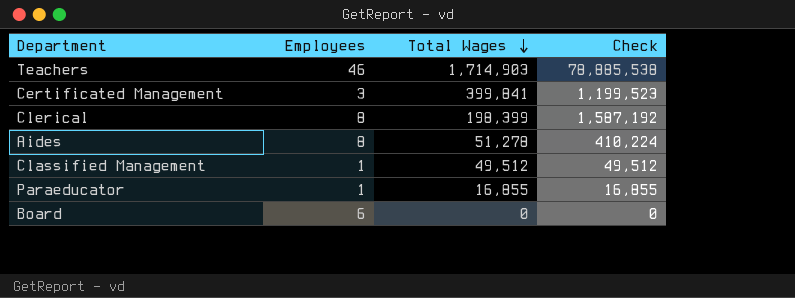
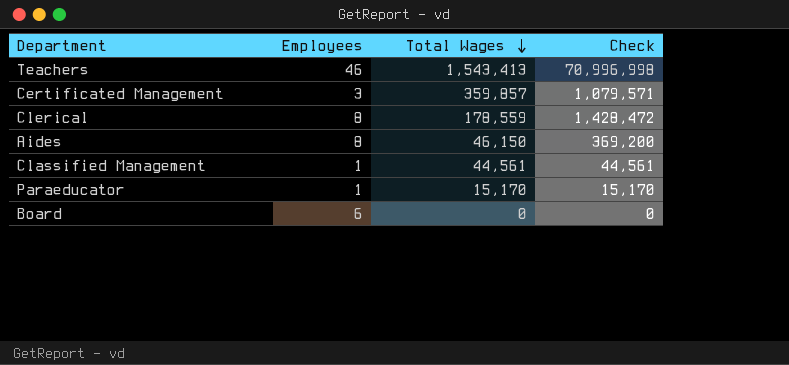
Teachers | Total Wages: 1,714,903 -> 1,543,413
Teachers | Check: 78,885,538 -> 70,996,998
Certificated Management | Total Wages: 399,841 -> 359,857
Certificated Management | Check: 1,199,523 -> 1,079,571
Clerical | Total Wages: 198,399 -> 178,559
Clerical | Check: 1,587,192 -> 1,428,472
Aides | Total Wages: 51,278 -> 46,150
Aides | Check: 410,224 -> 369,200
Classified Management | Total Wages: 49,512 -> 44,561
Classified Management | Check: 49,512 -> 44,561
Paraeducator | Total Wages: 16,855 -> 15,170
Paraeducator | Check: 16,855 -> 15,170

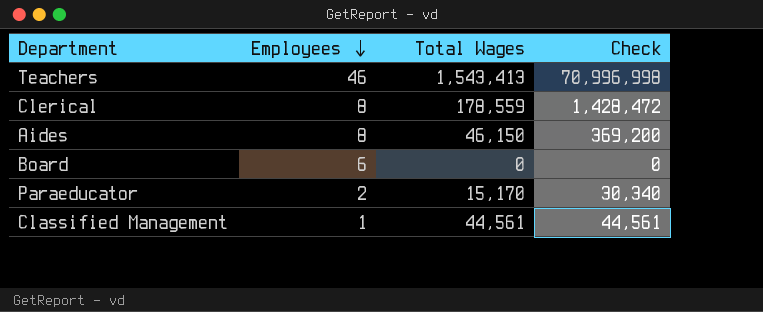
row order: Total Wages descending -> Employees descending
row Certificated Management: 3 | 359,857 | 1,079,571 -> none
Paraeducator | Employees: 1 -> 2
Paraeducator | Check: 15,170 -> 30,340

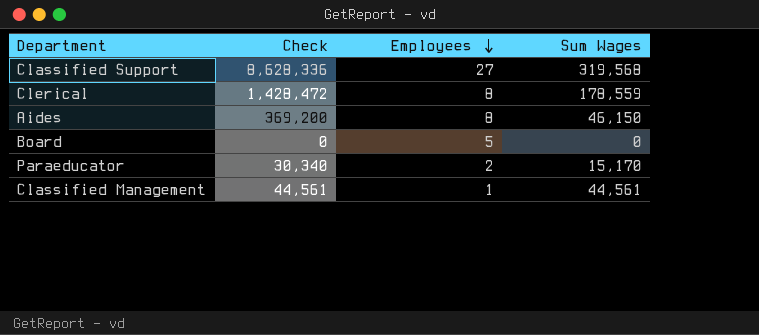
column Check | position: 4 -> 2
column name: Total Wages -> Sum Wages
row Teachers: 46 | 1,543,413 | 70,996,998 -> none
row Classified Support: none -> 8,628,336 | 27 | 319,568
Board | Employees: 6 -> 5

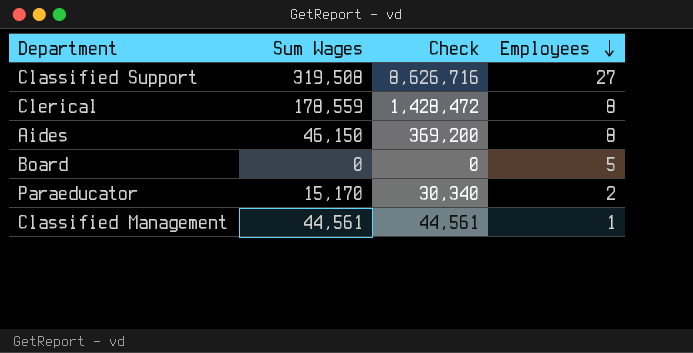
column Sum Wages | position: 4 -> 2
Classified Support | Sum Wages: 319,568 -> 319,508
Classified Support | Check: 8,628,336 -> 8,626,716

